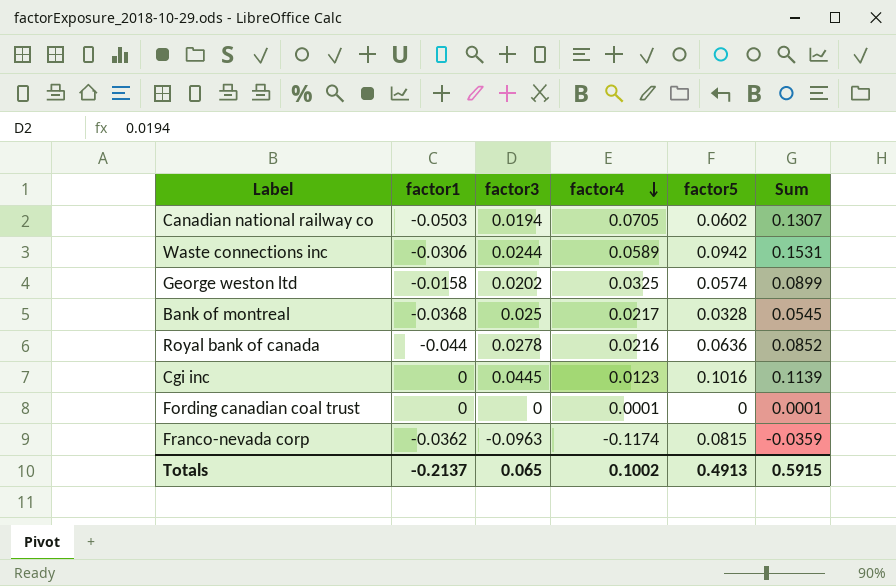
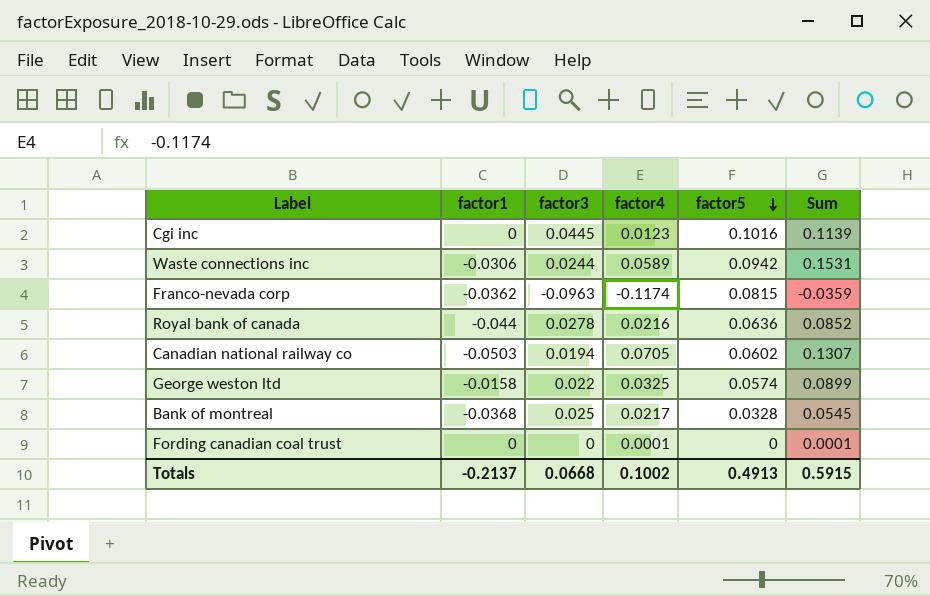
row order: factor4 descending -> factor5 descending
George weston ltd | factor3: 0.0202 -> 0.022
Totals | factor3: 0.065 -> 0.0668

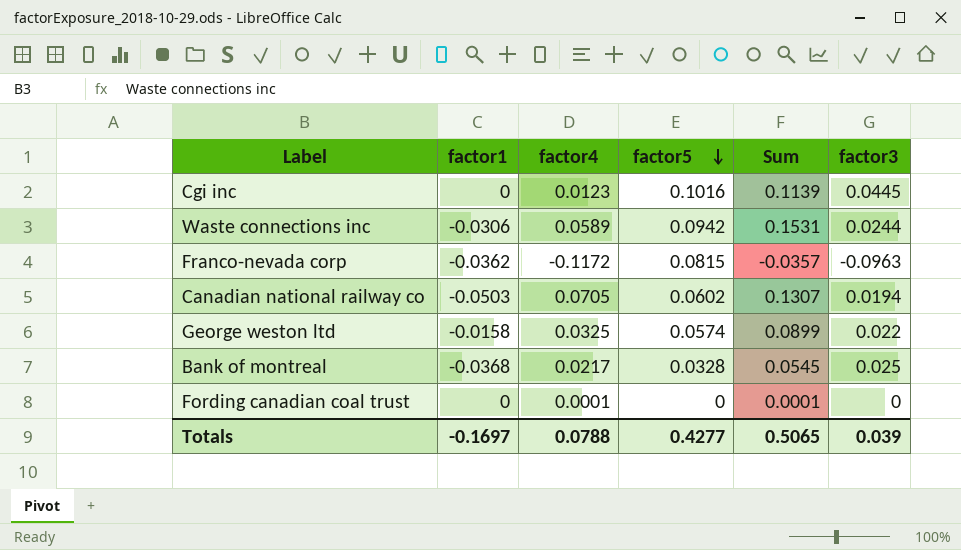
column factor3 | position: 3 -> 6
row Royal bank of canada: -0.044 | 0.0278 | 0.0216 | 0.0636 | 0.0852 -> none
Franco-nevada corp | factor4: -0.1174 -> -0.1172
Franco-nevada corp | Sum: -0.0359 -> -0.0357
Totals | factor1: -0.2137 -> -0.1697
Totals | factor4: 0.1002 -> 0.0788
Totals | factor5: 0.4913 -> 0.4277
Totals | Sum: 0.5915 -> 0.5065
Totals | factor3: 0.0668 -> 0.039

